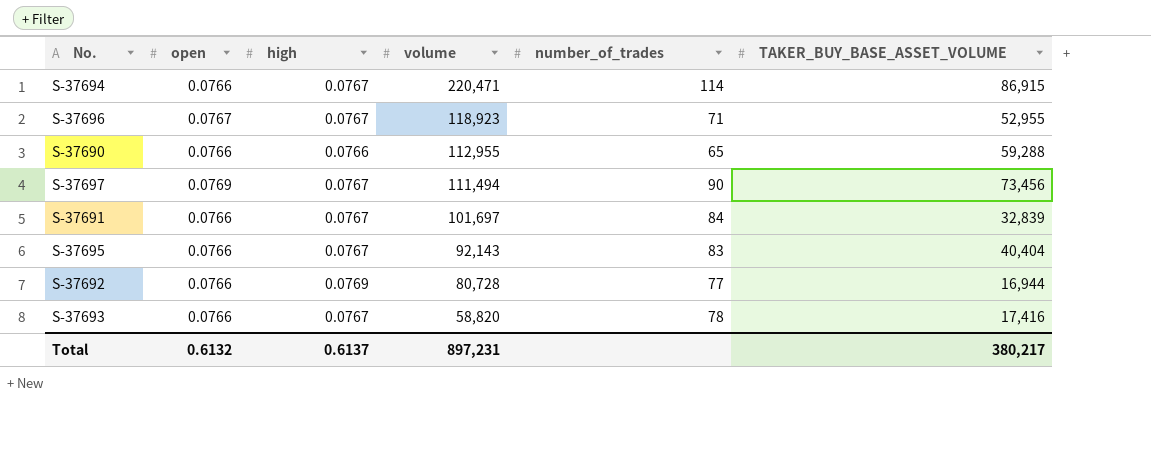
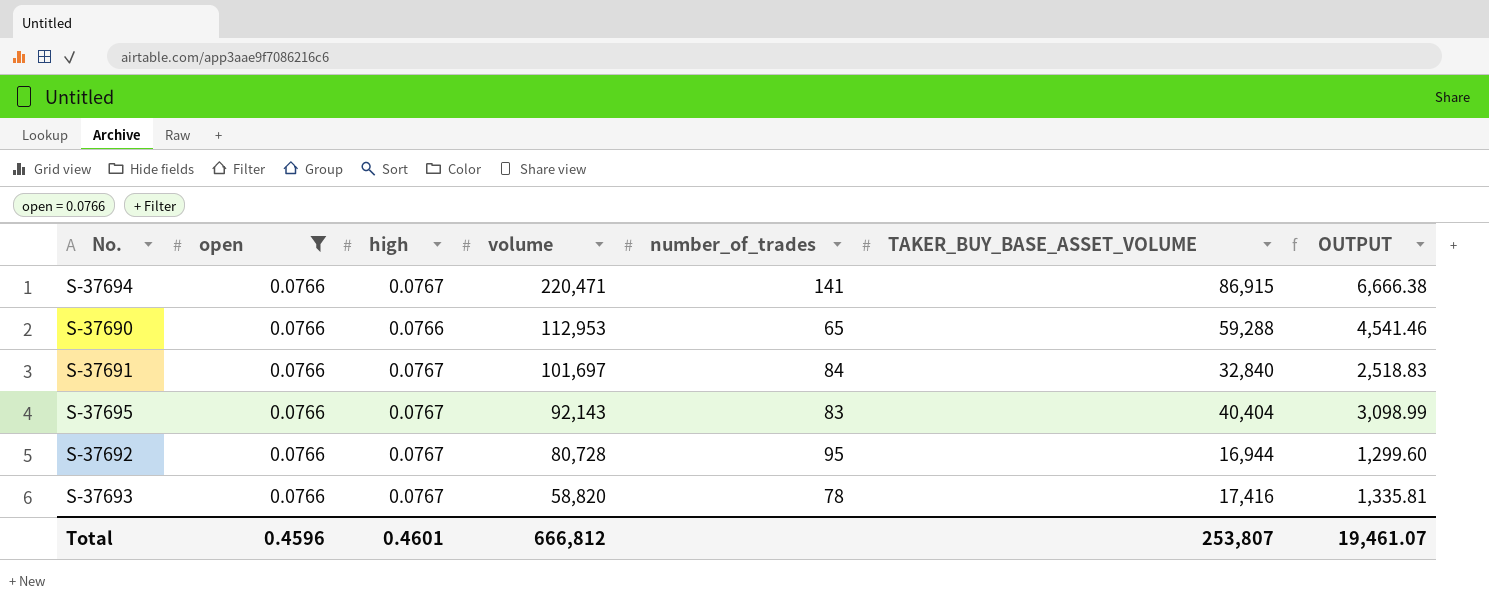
filter: none -> open = 0.0766
column OUTPUT | formula: none -> [high] * [TAKER_BUY_BASE_ASSET_VOLUME]
S-37694 | number_of_trades: 114 -> 141
S-37690 | volume: 112,955 -> 112,953
S-37691 | TAKER_BUY_BASE_ASSET_VOLUME: 32,839 -> 32,840
S-37692 | high: 0.0769 -> 0.0767
S-37692 | number_of_trades: 77 -> 95
Total | open: 0.6132 -> 0.4596
Total | high: 0.6137 -> 0.4601
Total | volume: 897,231 -> 666,812
Total | TAKER_BUY_BASE_ASSET_VOLUME: 380,217 -> 253,807

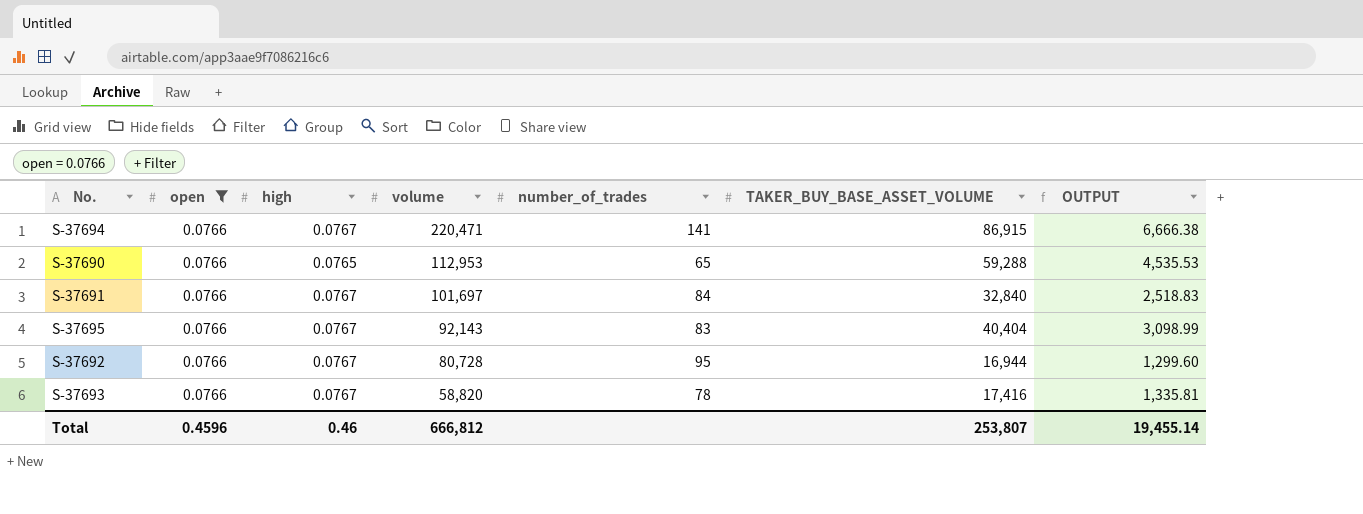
S-37690 | high: 0.0766 -> 0.0765
S-37690 | OUTPUT: 4,541.46 -> 4,535.53
Total | high: 0.4601 -> 0.46
Total | OUTPUT: 19,461.07 -> 19,455.14

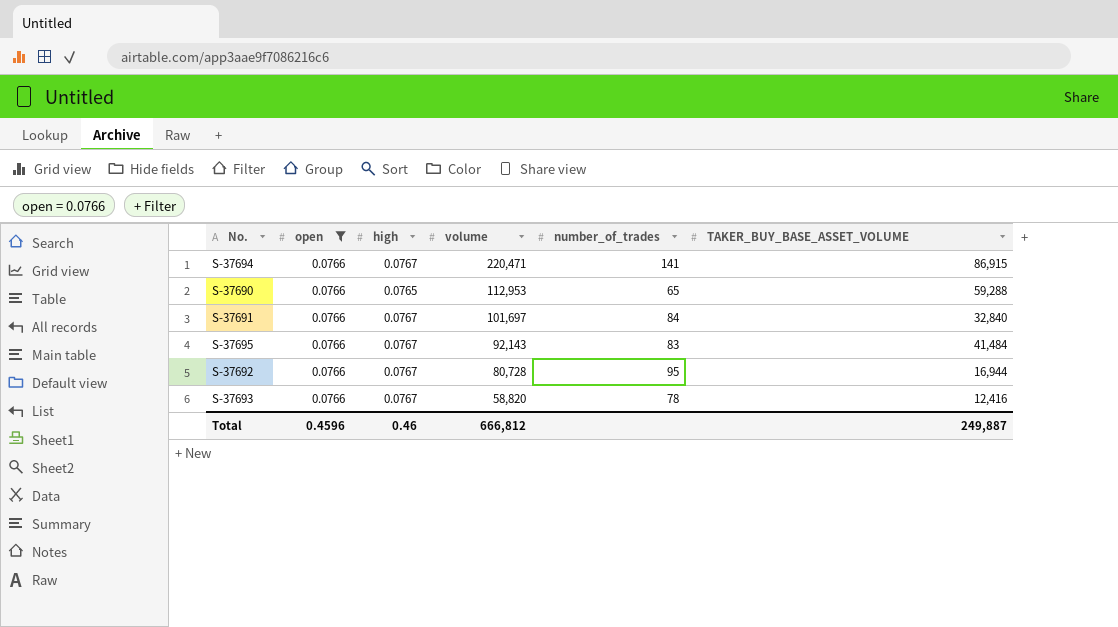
column OUTPUT | formula: [high] * [TAKER_BUY_BASE_ASSET_VOLUME] -> none
S-37695 | TAKER_BUY_BASE_ASSET_VOLUME: 40,404 -> 41,484
S-37693 | TAKER_BUY_BASE_ASSET_VOLUME: 17,416 -> 12,416
Total | TAKER_BUY_BASE_ASSET_VOLUME: 253,807 -> 249,887

